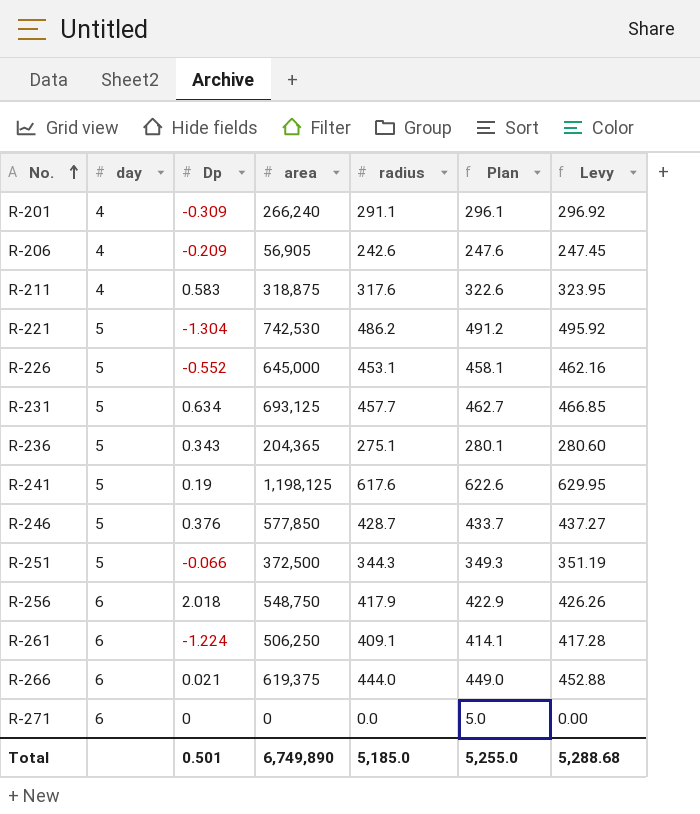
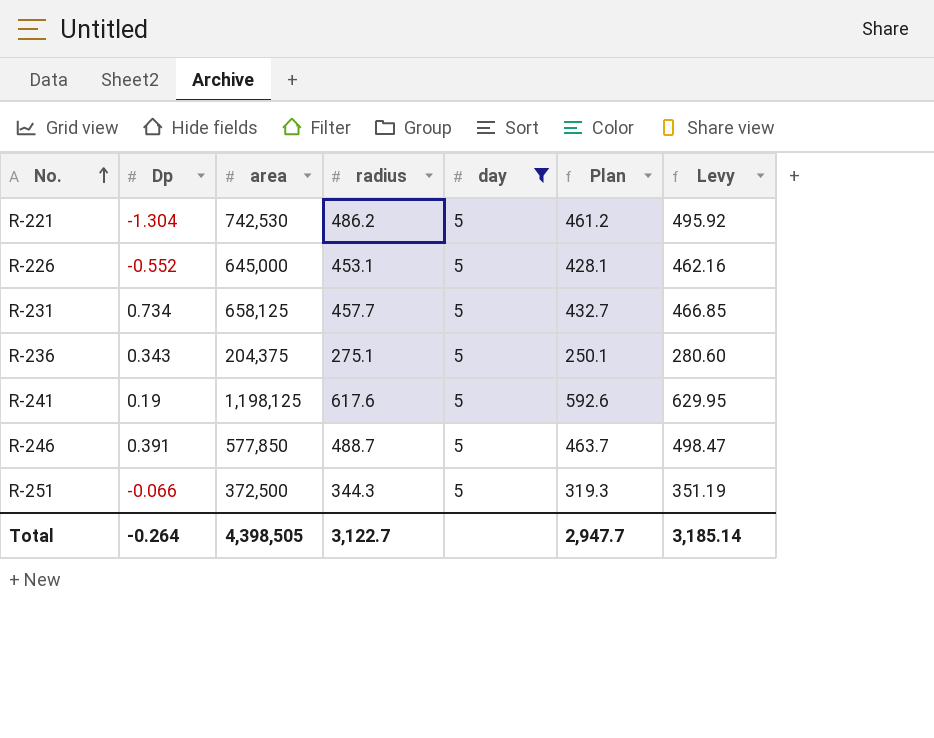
filter: none -> day = 5
column day | position: 2 -> 5
column Plan | formula: [radius] + 5 -> [radius] - 25
R-231 | Dp: 0.634 -> 0.734
R-231 | area: 693,125 -> 658,125
R-236 | area: 204,365 -> 204,375
R-246 | Dp: 0.376 -> 0.391
R-246 | radius: 428.7 -> 488.7
R-246 | Levy: 437.27 -> 498.47
Total | Dp: 0.501 -> -0.264
Total | area: 6,749,890 -> 4,398,505
Total | radius: 5,185.0 -> 3,122.7
Total | Plan: 5,255.0 -> 2,947.7
Total | Levy: 5,288.68 -> 3,185.14

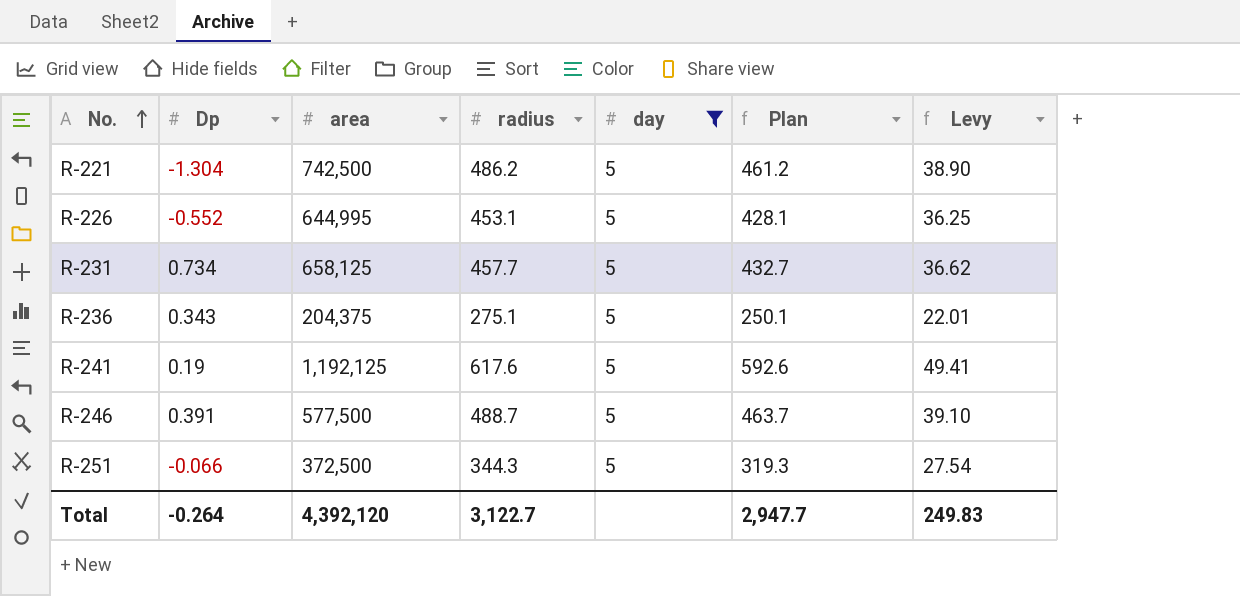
column Levy | formula: [radius] * 1.02 -> [radius] * 0.08
R-221 | area: 742,530 -> 742,500
R-226 | area: 645,000 -> 644,995
R-241 | area: 1,198,125 -> 1,192,125
R-246 | area: 577,850 -> 577,500
Total | area: 4,398,505 -> 4,392,120
Total | Levy: 3,185.14 -> 249.83

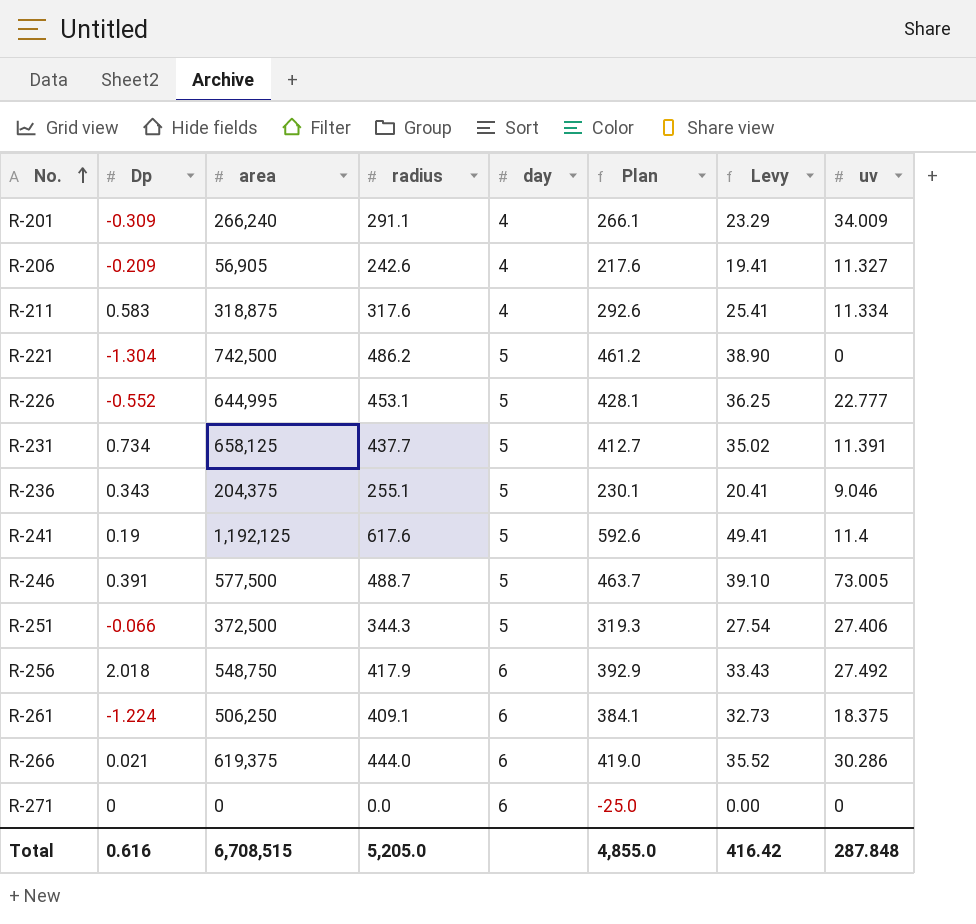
filter: day = 5 -> none
column uv | position: none -> 8
R-231 | radius: 457.7 -> 437.7
R-231 | Plan: 432.7 -> 412.7
R-231 | Levy: 36.62 -> 35.02
R-236 | radius: 275.1 -> 255.1
R-236 | Plan: 250.1 -> 230.1
R-236 | Levy: 22.01 -> 20.41
Total | Dp: -0.264 -> 0.616
Total | area: 4,392,120 -> 6,708,515
Total | radius: 3,122.7 -> 5,205.0
Total | Plan: 2,947.7 -> 4,855.0
Total | Levy: 249.83 -> 416.42

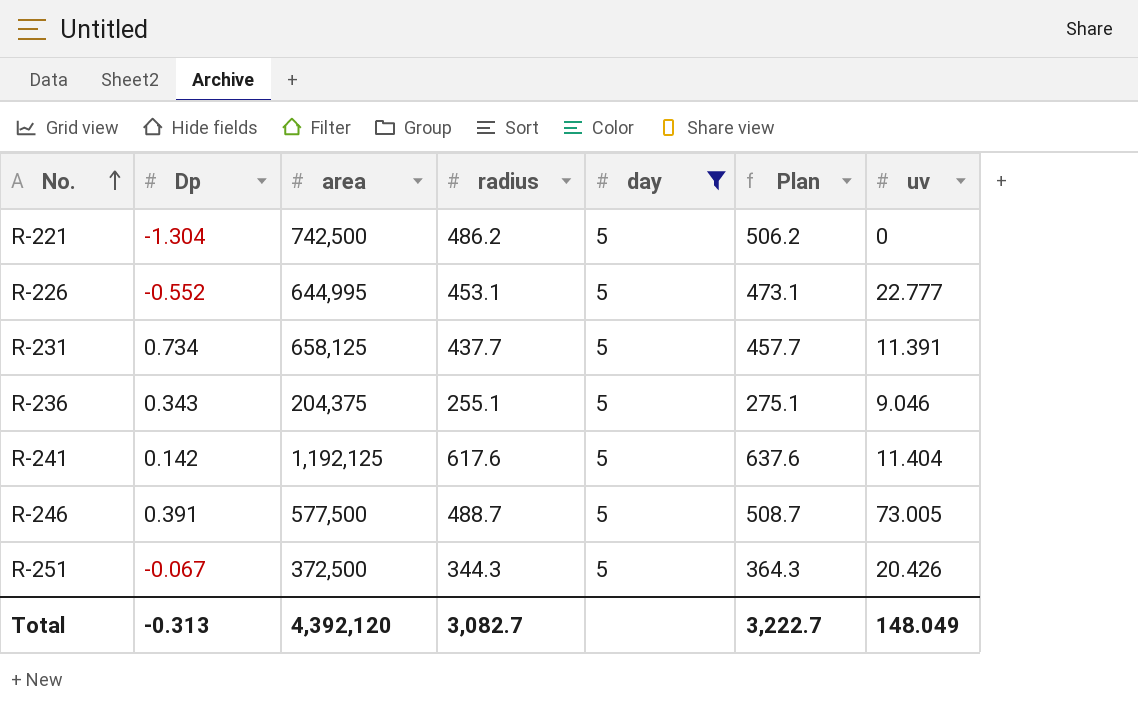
filter: none -> day = 5
column Levy | formula: [radius] * 0.08 -> none
column Plan | formula: [radius] - 25 -> [radius] + 20
R-241 | Dp: 0.19 -> 0.142
R-241 | uv: 11.4 -> 11.404
R-251 | Dp: -0.066 -> -0.067
R-251 | uv: 27.406 -> 20.426
Total | Dp: 0.616 -> -0.313
Total | area: 6,708,515 -> 4,392,120
Total | radius: 5,205.0 -> 3,082.7
Total | Plan: 4,855.0 -> 3,222.7
Total | uv: 287.848 -> 148.049

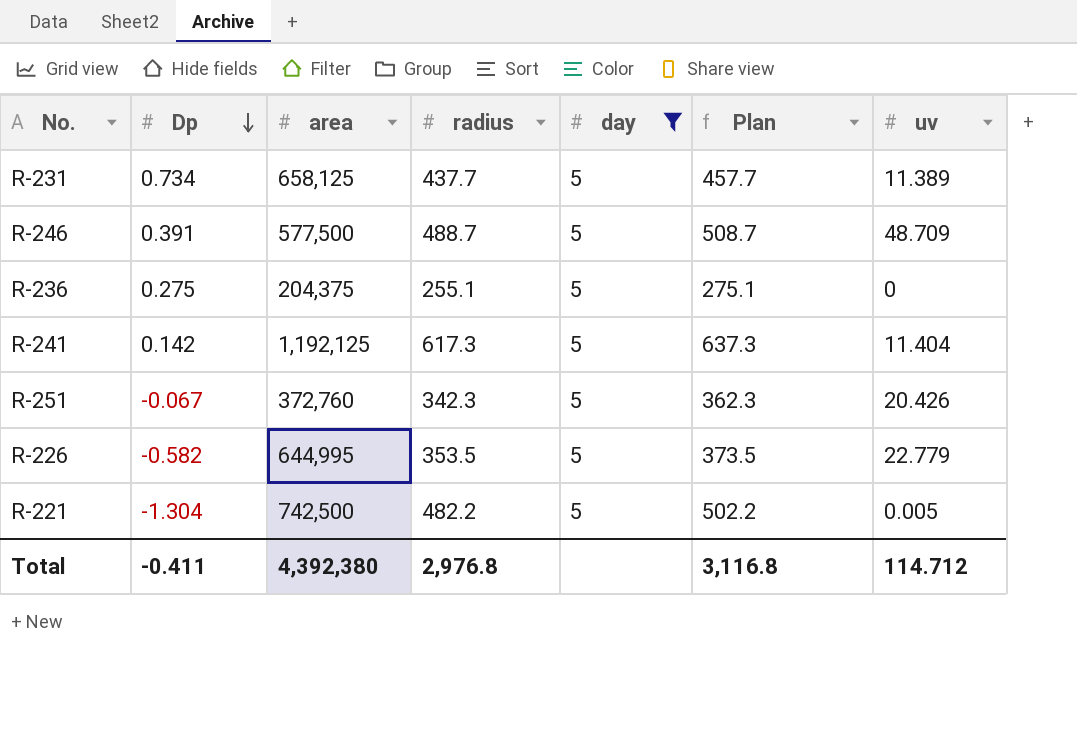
row order: No. ascending -> Dp descending
R-231 | uv: 11.391 -> 11.389
R-246 | uv: 73.005 -> 48.709
R-236 | Dp: 0.343 -> 0.275
R-236 | uv: 9.046 -> 0
R-241 | radius: 617.6 -> 617.3
R-241 | Plan: 637.6 -> 637.3
R-251 | area: 372,500 -> 372,760
R-251 | radius: 344.3 -> 342.3
R-251 | Plan: 364.3 -> 362.3
R-226 | Dp: -0.552 -> -0.582
R-226 | radius: 453.1 -> 353.5
R-226 | Plan: 473.1 -> 373.5
R-226 | uv: 22.777 -> 22.779
R-221 | radius: 486.2 -> 482.2
R-221 | Plan: 506.2 -> 502.2
R-221 | uv: 0 -> 0.005
Total | Dp: -0.313 -> -0.411
Total | area: 4,392,120 -> 4,392,380
Total | radius: 3,082.7 -> 2,976.8
Total | Plan: 3,222.7 -> 3,116.8
Total | uv: 148.049 -> 114.712

